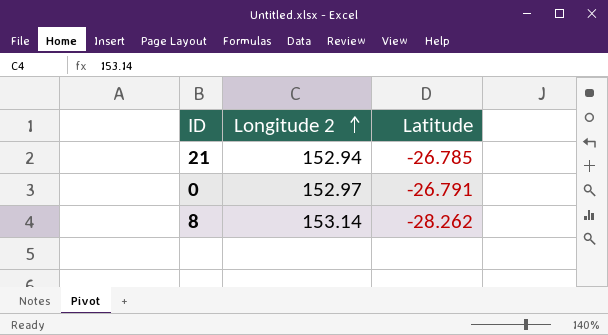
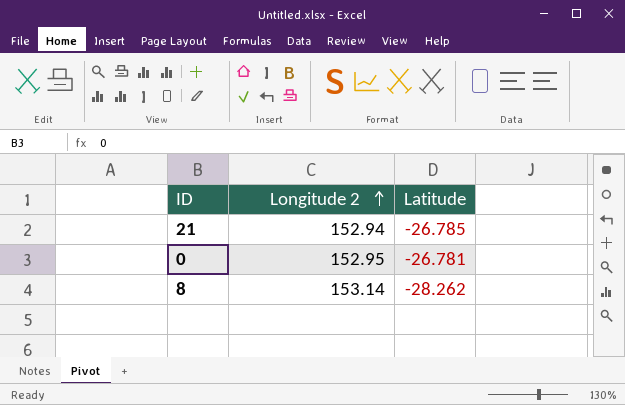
0 | Longitude 2: 152.97 -> 152.95
0 | Latitude: -26.791 -> -26.781

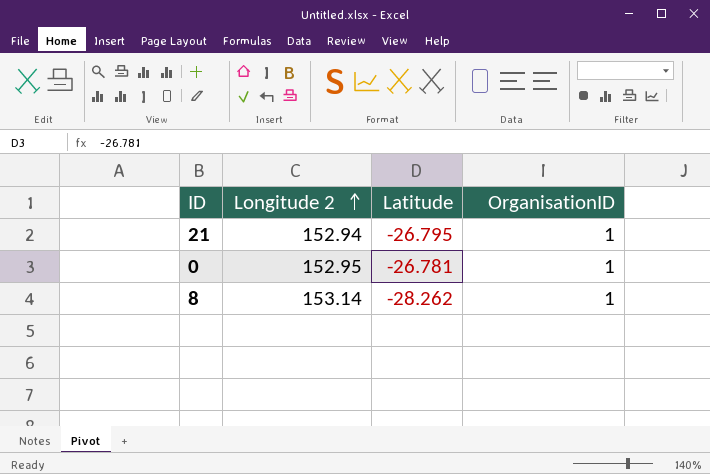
column OrganisationID | position: none -> 4
21 | Latitude: -26.785 -> -26.795

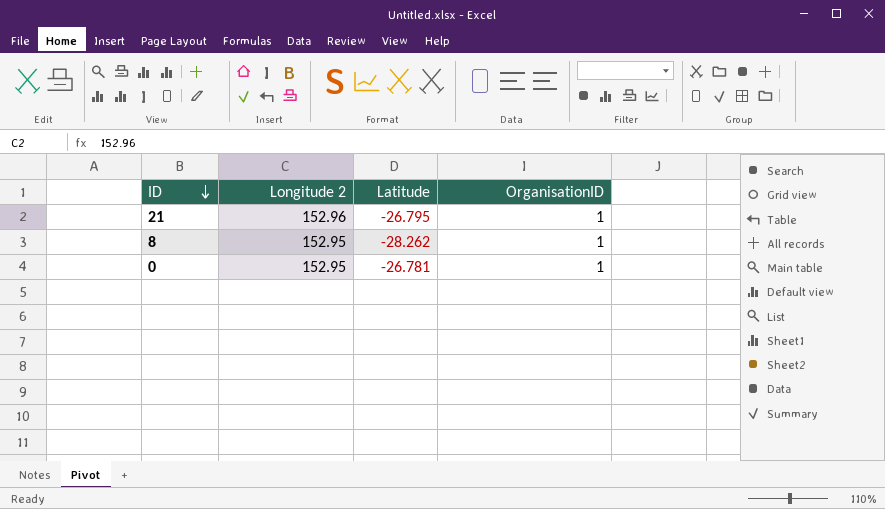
row order: Longitude 2 ascending -> ID descending
21 | Longitude 2: 152.94 -> 152.96
8 | Longitude 2: 153.14 -> 152.95

